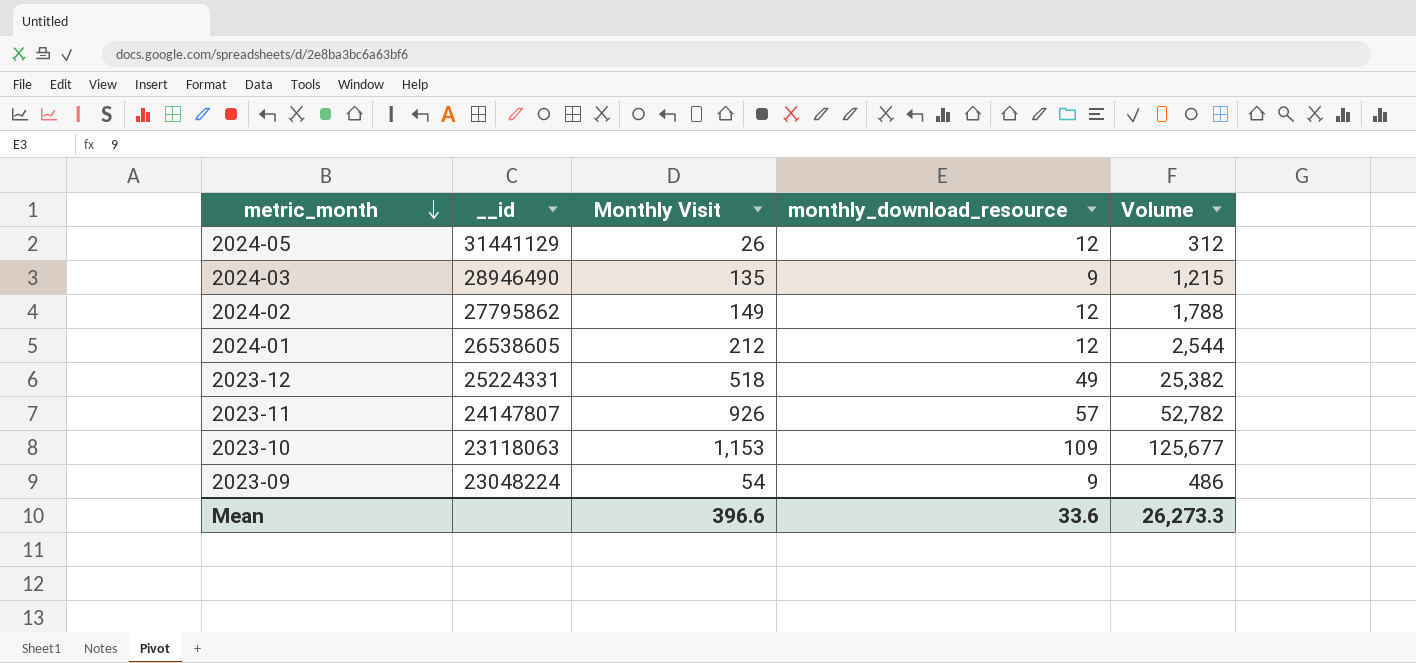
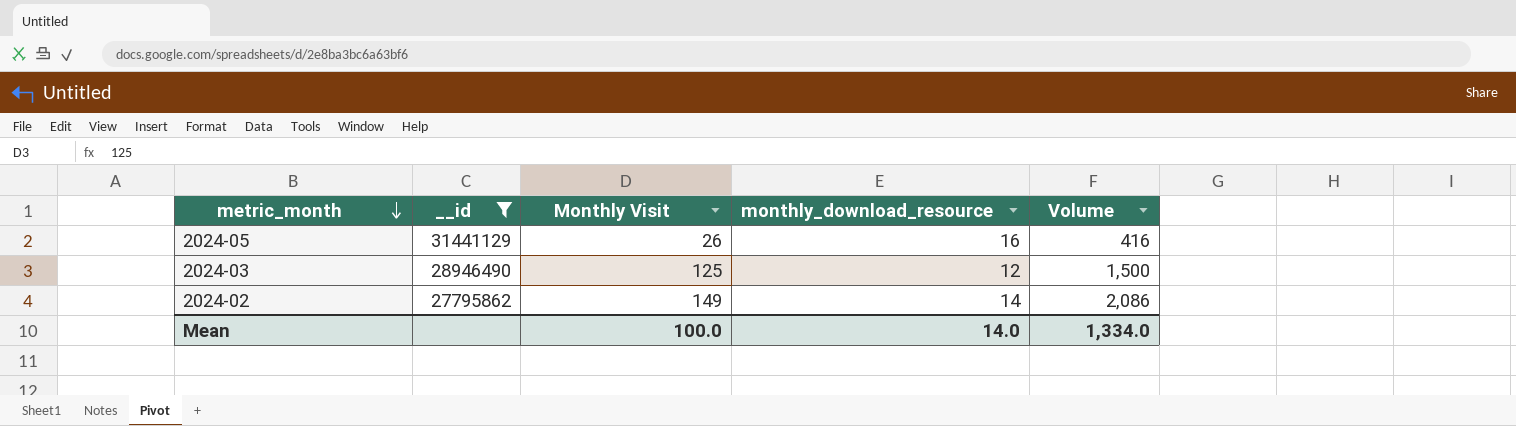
filter: none -> __id >= 27795862
2024-05 | monthly_download_resource: 12 -> 16
2024-05 | Volume: 312 -> 416
2024-03 | Monthly Visit: 135 -> 125
2024-03 | monthly_download_resource: 9 -> 12
2024-03 | Volume: 1,215 -> 1,500
2024-02 | monthly_download_resource: 12 -> 14
2024-02 | Volume: 1,788 -> 2,086
Mean | Monthly Visit: 396.6 -> 100.0
Mean | monthly_download_resource: 33.6 -> 14.0
Mean | Volume: 26,273.3 -> 1,334.0

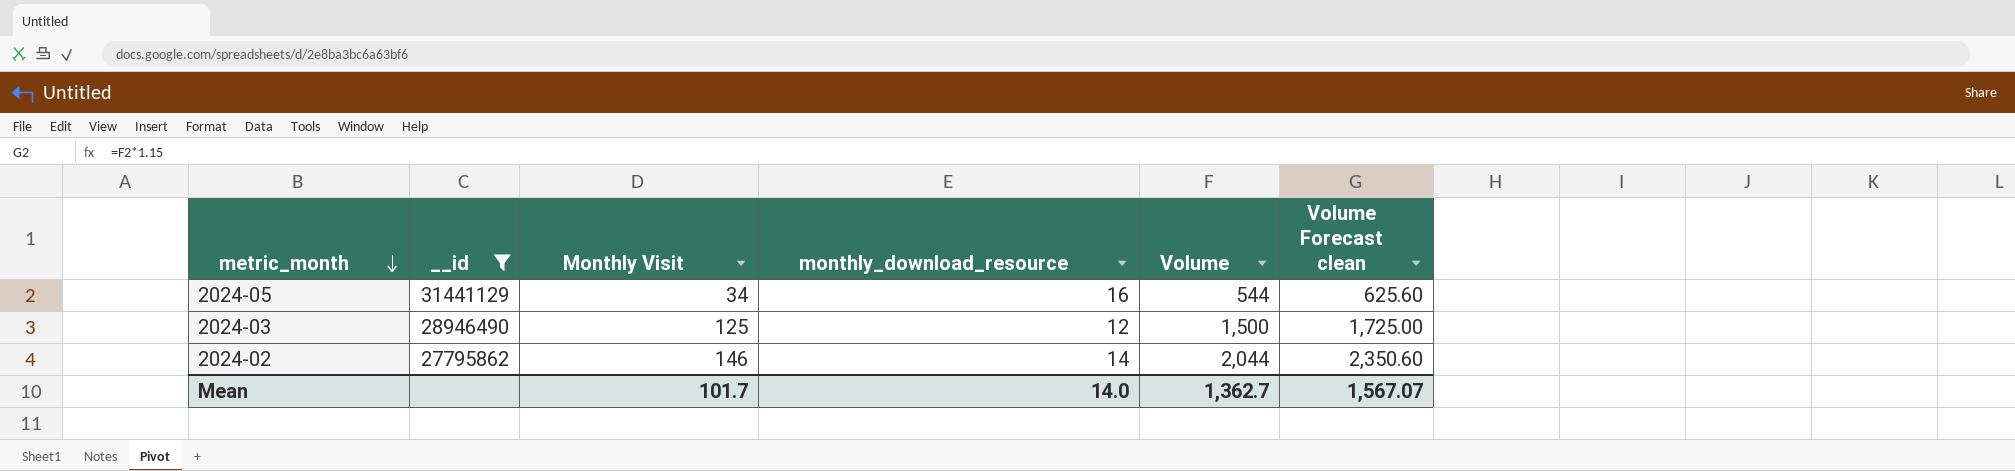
column Volume Forecast clean | formula: none -> [Volume] * 1.15
2024-05 | Monthly Visit: 26 -> 34
2024-05 | Volume: 416 -> 544
2024-02 | Monthly Visit: 149 -> 146
2024-02 | Volume: 2,086 -> 2,044
Mean | Monthly Visit: 100.0 -> 101.7
Mean | Volume: 1,334.0 -> 1,362.7

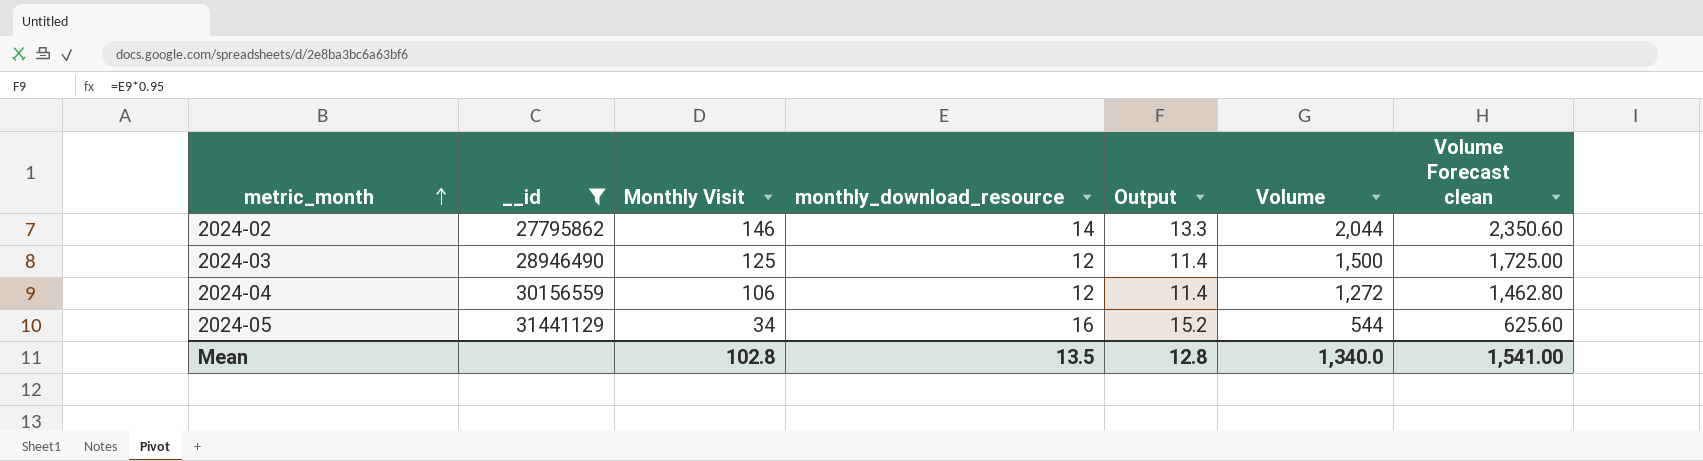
row order: metric_month descending -> metric_month ascending
column Output | formula: none -> [monthly_download_resource] * 0.95
row 2024-04: none -> 30156559 | 106 | 12 | 11.4 | 1,272 | 1,462.80
Mean | Monthly Visit: 101.7 -> 102.8
Mean | monthly_download_resource: 14.0 -> 13.5
Mean | Volume: 1,362.7 -> 1,340.0
Mean | Volume Forecast clean: 1,567.07 -> 1,541.00

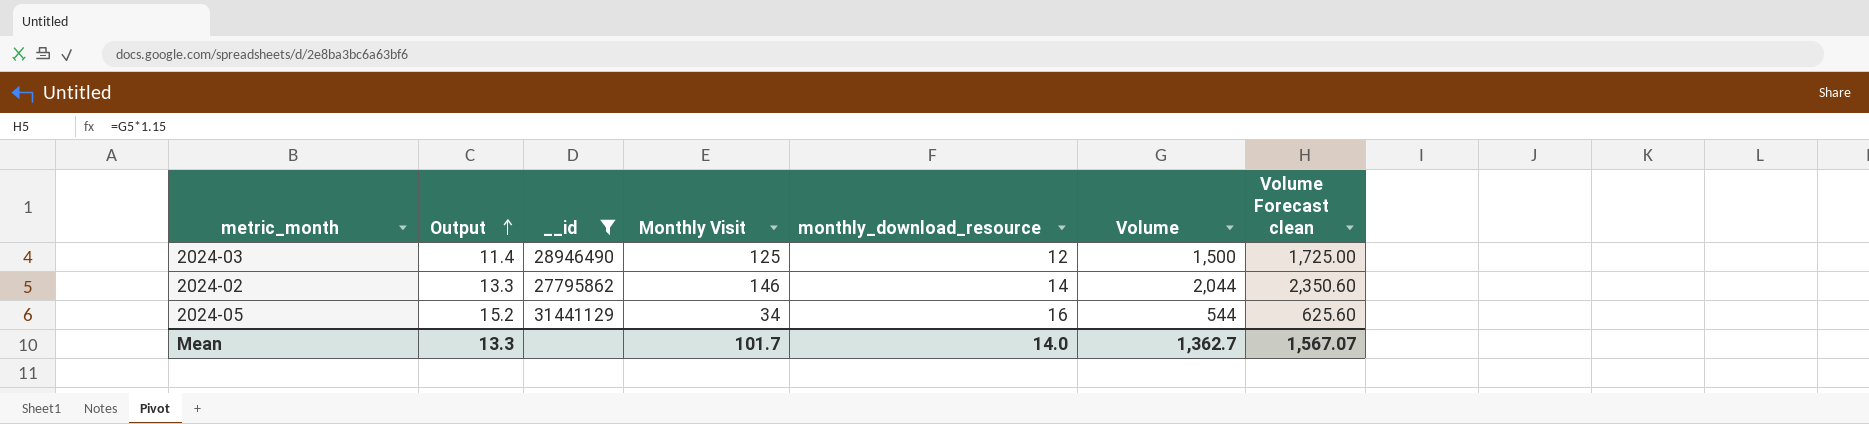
row order: metric_month ascending -> Output ascending
column Output | position: 5 -> 2
row 2024-04: 30156559 | 106 | 12 | 11.4 | 1,272 | 1,462.80 -> none
Mean | Output: 12.8 -> 13.3
Mean | Monthly Visit: 102.8 -> 101.7
Mean | monthly_download_resource: 13.5 -> 14.0
Mean | Volume: 1,340.0 -> 1,362.7
Mean | Volume Forecast clean: 1,541.00 -> 1,567.07

